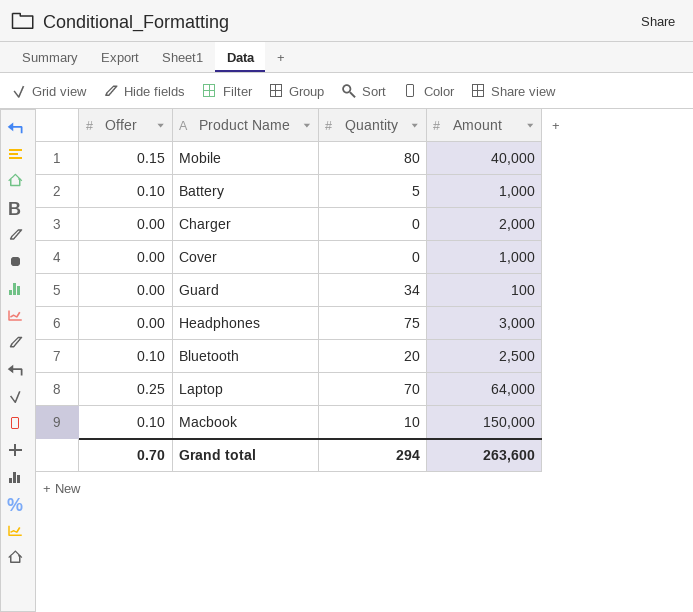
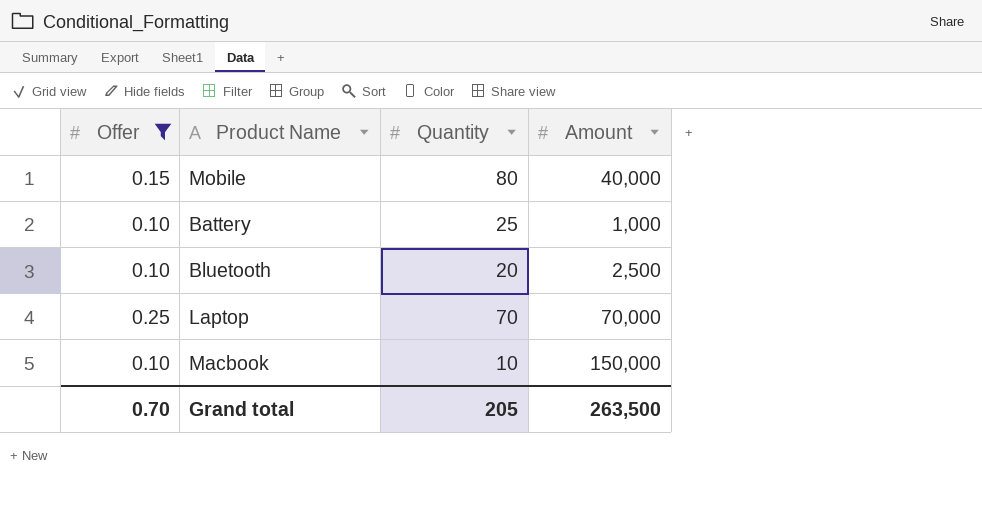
filter: none -> Offer != 0.00
Battery | Quantity: 5 -> 25
Laptop | Amount: 64,000 -> 70,000
Grand total | Quantity: 294 -> 205
Grand total | Amount: 263,600 -> 263,500

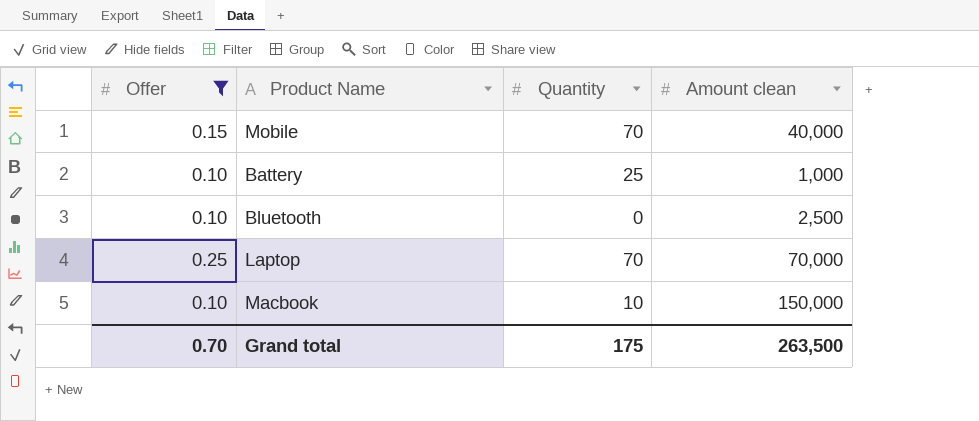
column name: Amount -> Amount clean
Mobile | Quantity: 80 -> 70
Bluetooth | Quantity: 20 -> 0
Grand total | Quantity: 205 -> 175

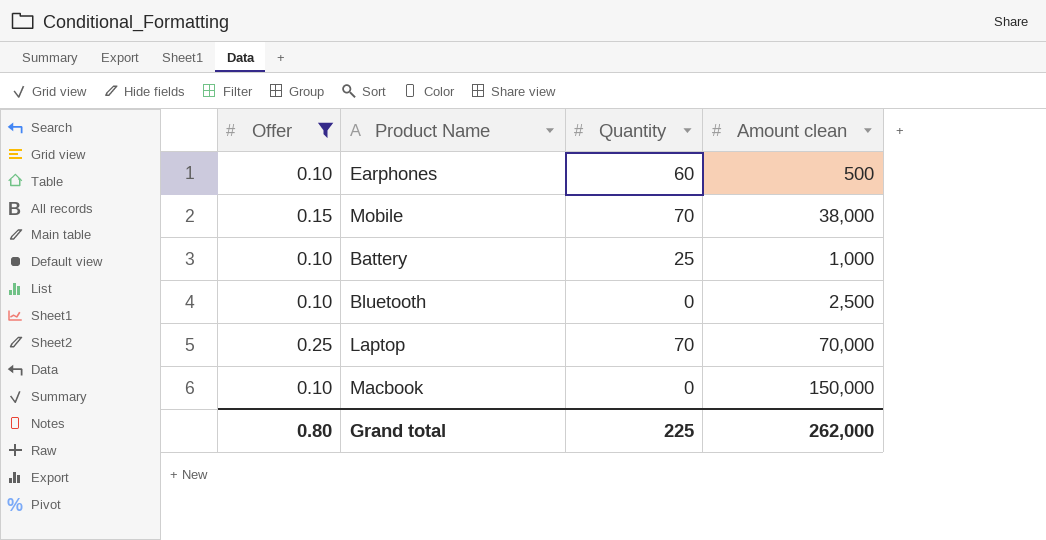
row Earphones: none -> 0.10 | 60 | 500
Mobile | Amount clean: 40,000 -> 38,000
Macbook | Quantity: 10 -> 0
Grand total | Offer: 0.70 -> 0.80
Grand total | Quantity: 175 -> 225
Grand total | Amount clean: 263,500 -> 262,000

